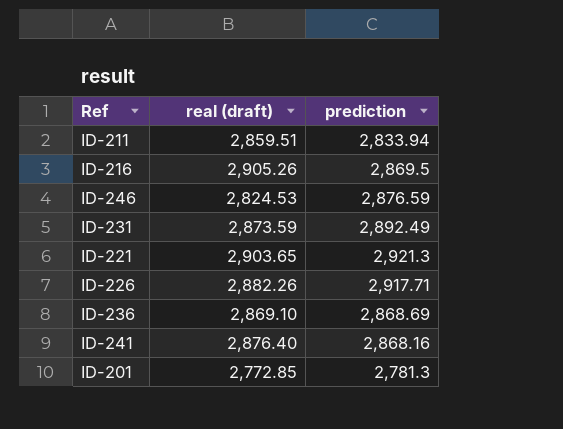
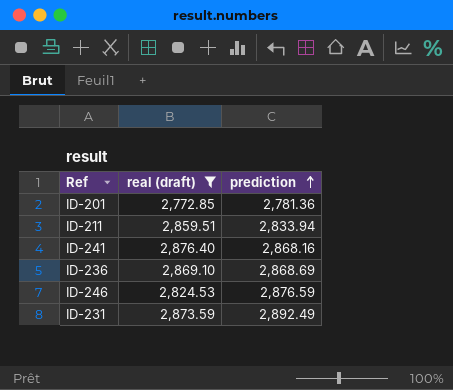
filter: none -> real (draft) <= 2,876.40
row order: none -> prediction ascending
ID-201 | prediction: 2,781.3 -> 2,781.36

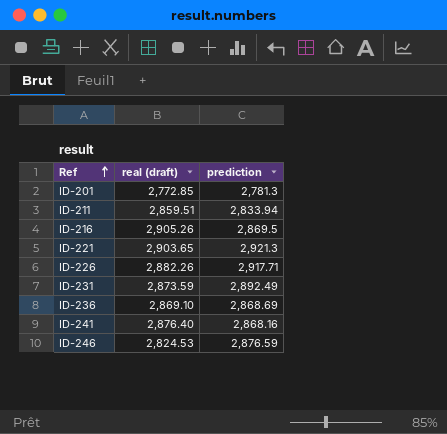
filter: real (draft) <= 2,876.40 -> none
row order: prediction ascending -> Ref ascending
ID-201 | prediction: 2,781.36 -> 2,781.3

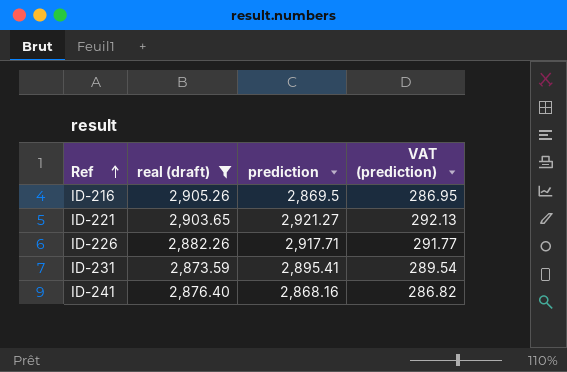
filter: none -> real (draft) >= 2,873.59
column VAT (prediction) | formula: none -> [prediction] * 0.1
ID-221 | prediction: 2,921.3 -> 2,921.27
ID-231 | prediction: 2,892.49 -> 2,895.41

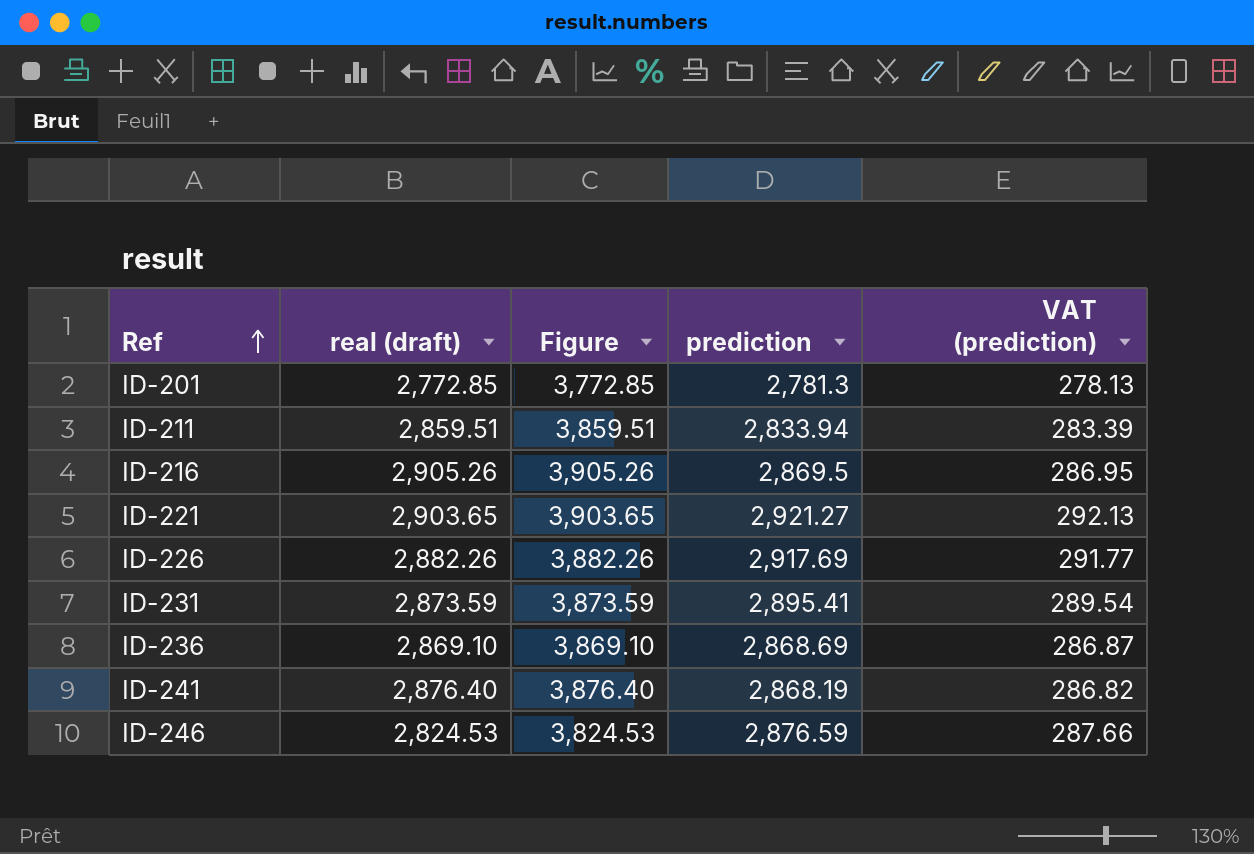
filter: real (draft) >= 2,873.59 -> none
column Figure | formula: none -> [real (draft)] + 1000
ID-226 | prediction: 2,917.71 -> 2,917.69
ID-241 | prediction: 2,868.16 -> 2,868.19

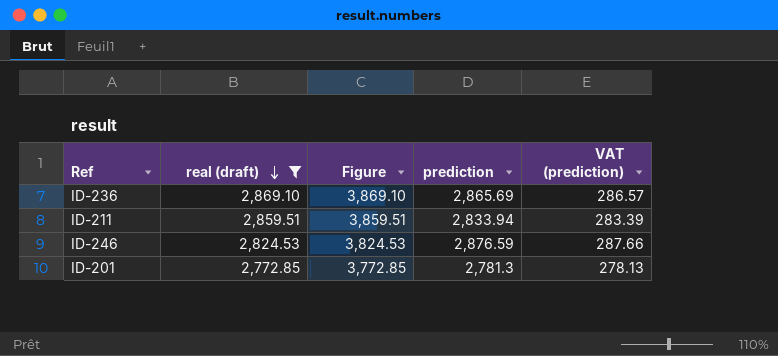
filter: none -> real (draft) <= 2,869.10
row order: Ref ascending -> real (draft) descending
ID-236 | prediction: 2,868.69 -> 2,865.69
ID-236 | VAT (prediction): 286.87 -> 286.57

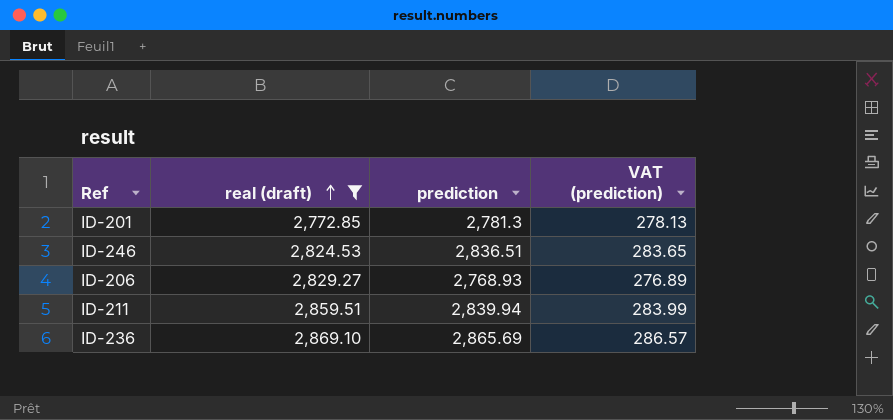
row order: real (draft) descending -> real (draft) ascending
column Figure | formula: [real (draft)] + 1000 -> none
ID-246 | prediction: 2,876.59 -> 2,836.51
ID-246 | VAT (prediction): 287.66 -> 283.65
row ID-206: none -> 2,829.27 | 2,768.93 | 276.89
ID-211 | prediction: 2,833.94 -> 2,839.94
ID-211 | VAT (prediction): 283.39 -> 283.99

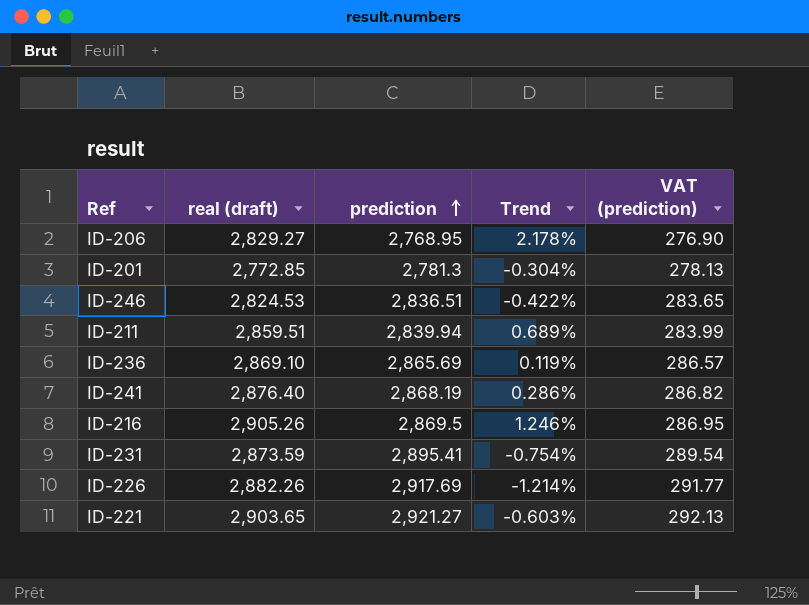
filter: real (draft) <= 2,869.10 -> none
row order: real (draft) ascending -> prediction ascending
column Trend | formula: none -> ([real (draft)] - [prediction]) / [prediction]
ID-206 | prediction: 2,768.93 -> 2,768.95
ID-206 | VAT (prediction): 276.89 -> 276.90

